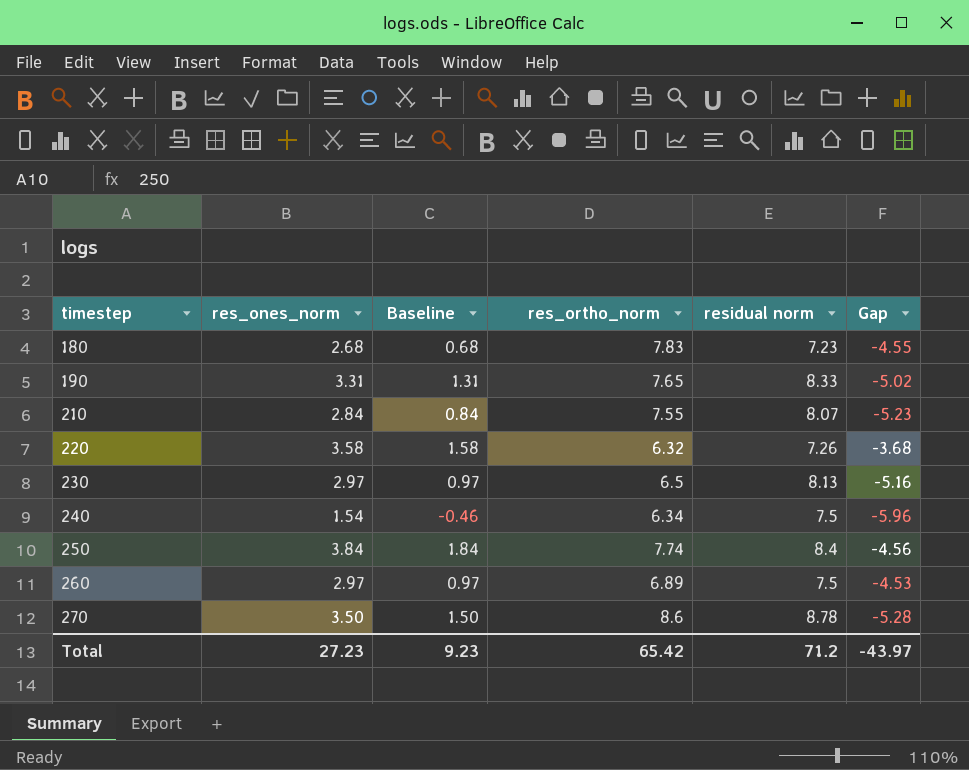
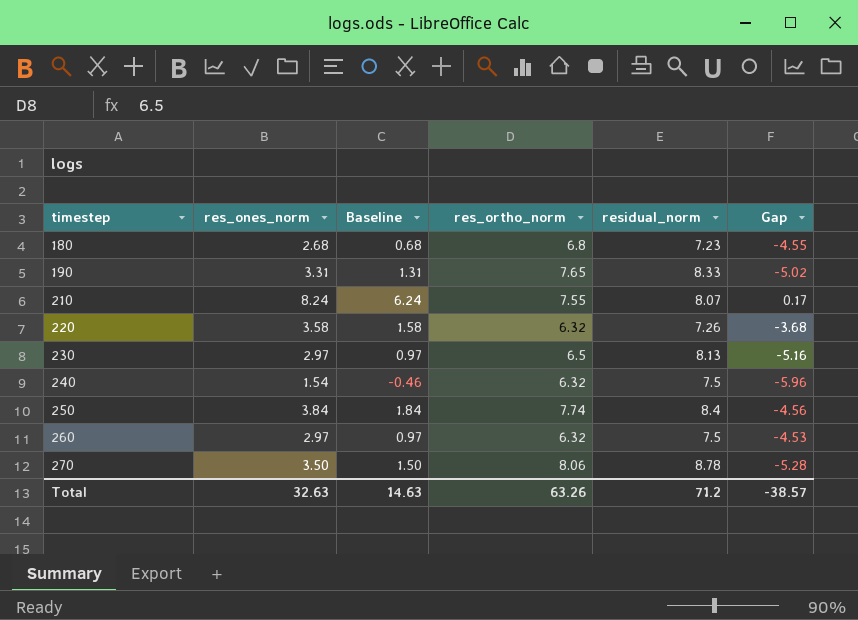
column name: residual norm -> residual_norm
180 | res_ortho_norm: 7.83 -> 6.8
210 | res_ones_norm: 2.84 -> 8.24
210 | Baseline: 0.84 -> 6.24
210 | Gap: -5.23 -> 0.17
240 | res_ortho_norm: 6.34 -> 6.32
260 | res_ortho_norm: 6.89 -> 6.32
270 | res_ortho_norm: 8.6 -> 8.06
Total | res_ones_norm: 27.23 -> 32.63
Total | Baseline: 9.23 -> 14.63
Total | res_ortho_norm: 65.42 -> 63.26
Total | Gap: -43.97 -> -38.57

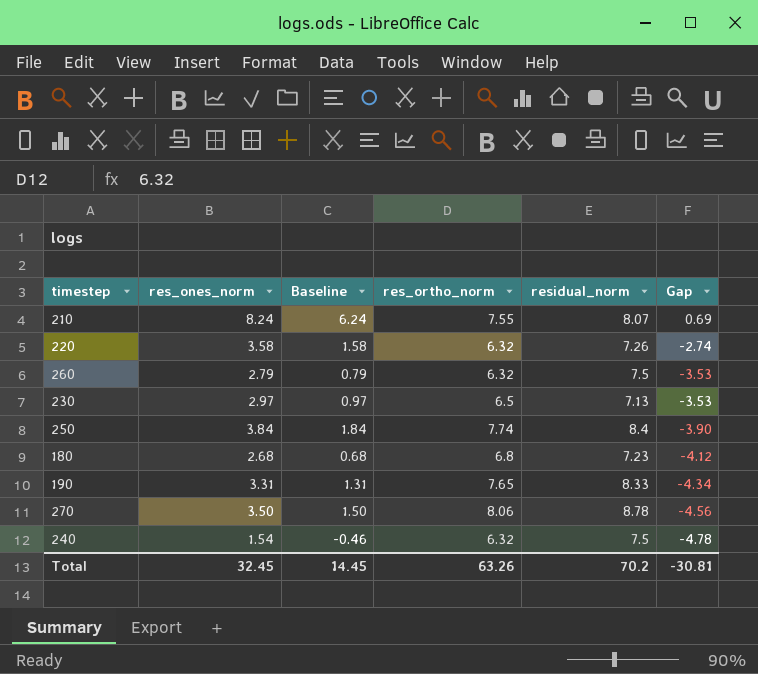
row order: timestep ascending -> Gap descending
column Gap | formula: [res_ones_norm] - [residual_norm] -> [res_ones_norm] - [res_ortho_norm]
260 | res_ones_norm: 2.97 -> 2.79
260 | Baseline: 0.97 -> 0.79
230 | residual_norm: 8.13 -> 7.13
Total | res_ones_norm: 32.63 -> 32.45
Total | Baseline: 14.63 -> 14.45
Total | residual_norm: 71.2 -> 70.2
Total | Gap: -38.57 -> -30.81

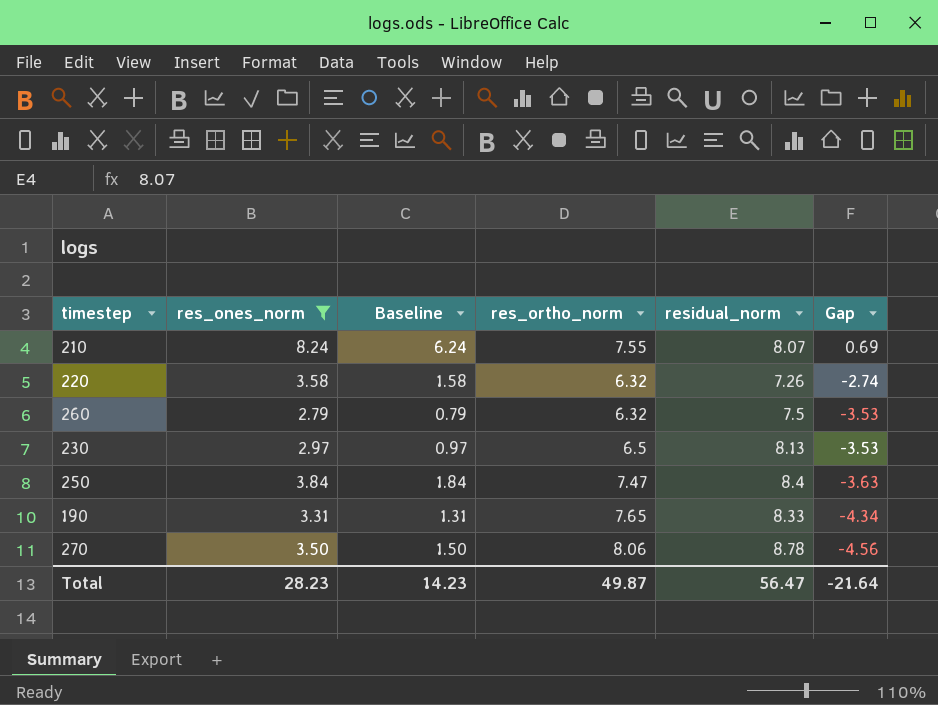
filter: none -> res_ones_norm >= 2.79
230 | residual_norm: 7.13 -> 8.13
250 | res_ortho_norm: 7.74 -> 7.47
250 | Gap: -3.90 -> -3.63
Total | res_ones_norm: 32.45 -> 28.23
Total | Baseline: 14.45 -> 14.23
Total | res_ortho_norm: 63.26 -> 49.87
Total | residual_norm: 70.2 -> 56.47
Total | Gap: -30.81 -> -21.64

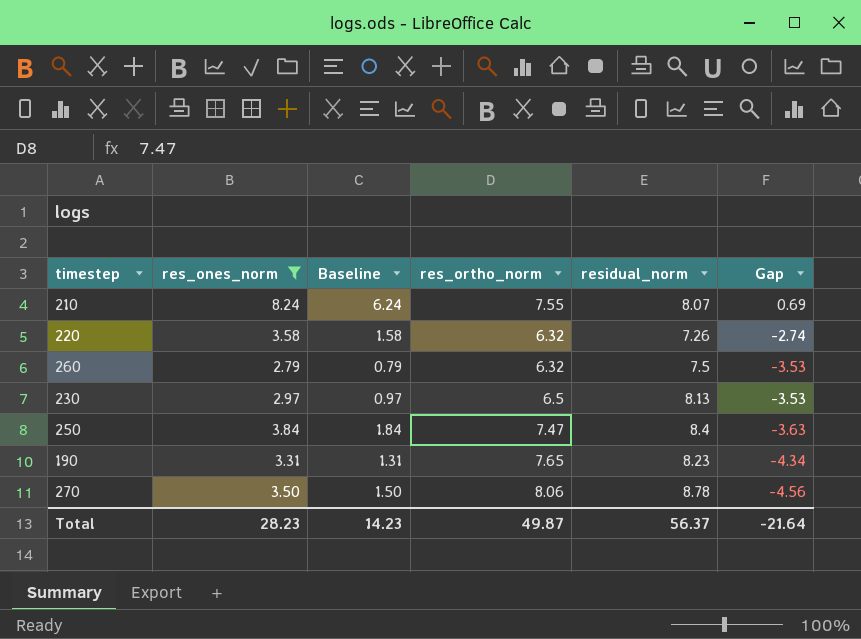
190 | residual_norm: 8.33 -> 8.23
Total | residual_norm: 56.47 -> 56.37

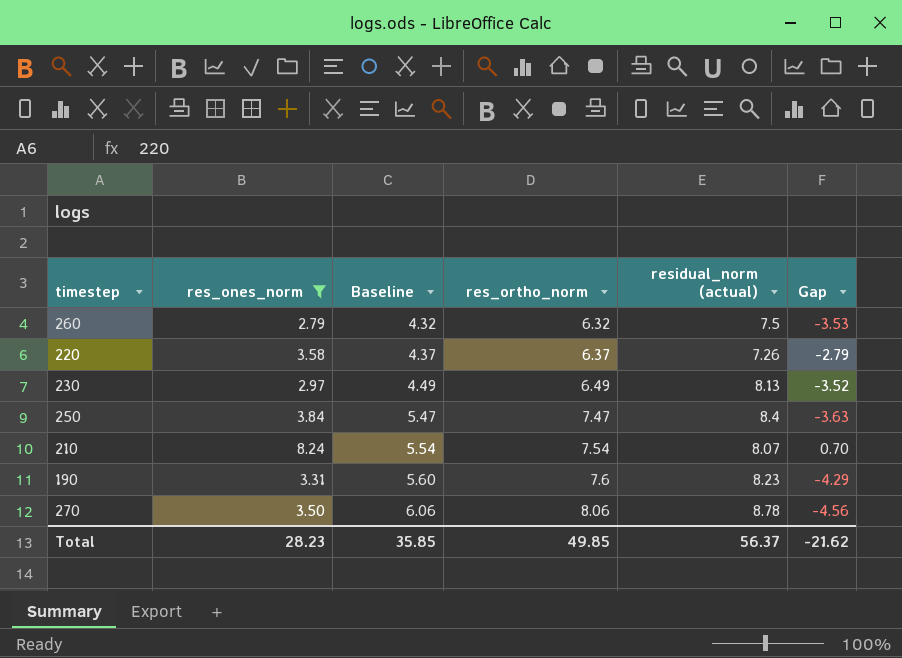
row order: Gap descending -> Baseline ascending
column Baseline | formula: [res_ones_norm] - 2 -> [res_ortho_norm] - 2
column name: residual_norm -> residual_norm (actual)
220 | res_ortho_norm: 6.32 -> 6.37
220 | Gap: -2.74 -> -2.79
230 | res_ortho_norm: 6.5 -> 6.49
230 | Gap: -3.53 -> -3.52
210 | res_ortho_norm: 7.55 -> 7.54
210 | Gap: 0.69 -> 0.70
190 | res_ortho_norm: 7.65 -> 7.6
190 | Gap: -4.34 -> -4.29
Total | Baseline: 14.23 -> 35.85
Total | res_ortho_norm: 49.87 -> 49.85
Total | Gap: -21.64 -> -21.62

